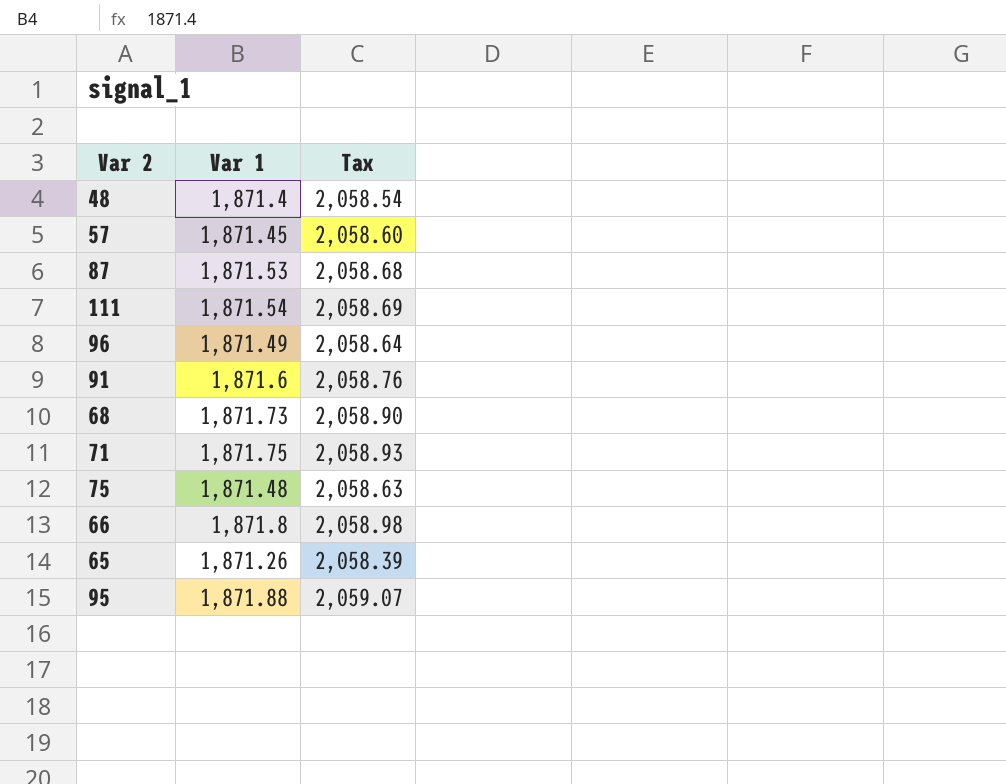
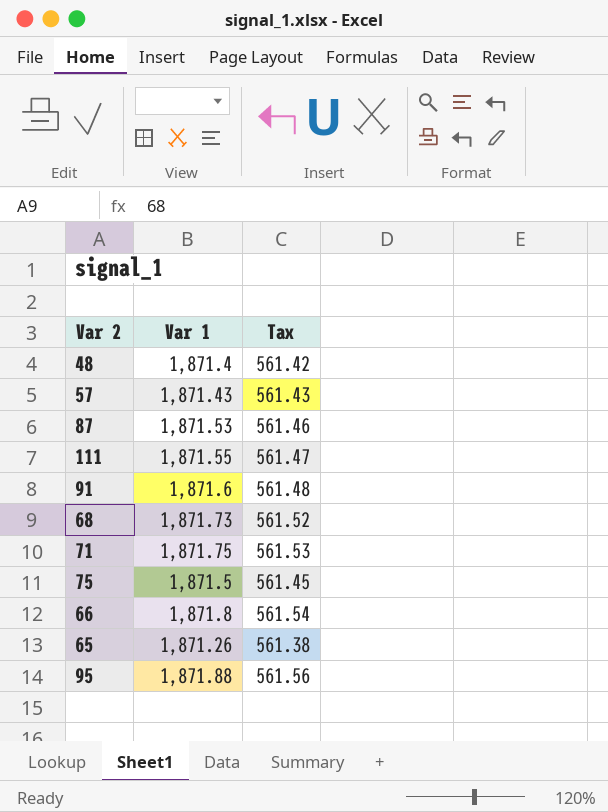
column Tax | formula: [Var 1] * 1.1 -> [Var 1] * 0.3
row 96: 1,871.49 | 2,058.64 -> none
57 | Var 1: 1,871.45 -> 1,871.43
111 | Var 1: 1,871.54 -> 1,871.55
75 | Var 1: 1,871.48 -> 1,871.5

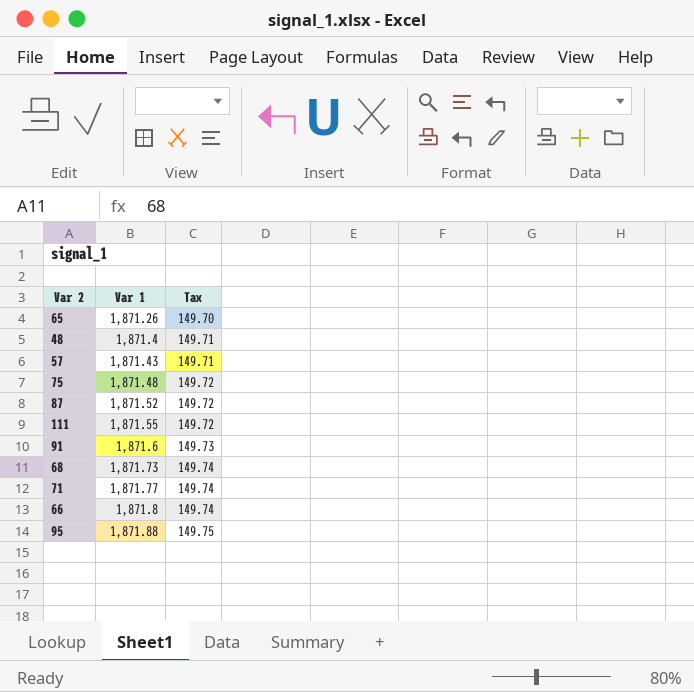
row order: none -> Var 1 ascending
column Tax | formula: [Var 1] * 0.3 -> [Var 1] * 0.08
75 | Var 1: 1,871.5 -> 1,871.48
87 | Var 1: 1,871.53 -> 1,871.52
71 | Var 1: 1,871.75 -> 1,871.77

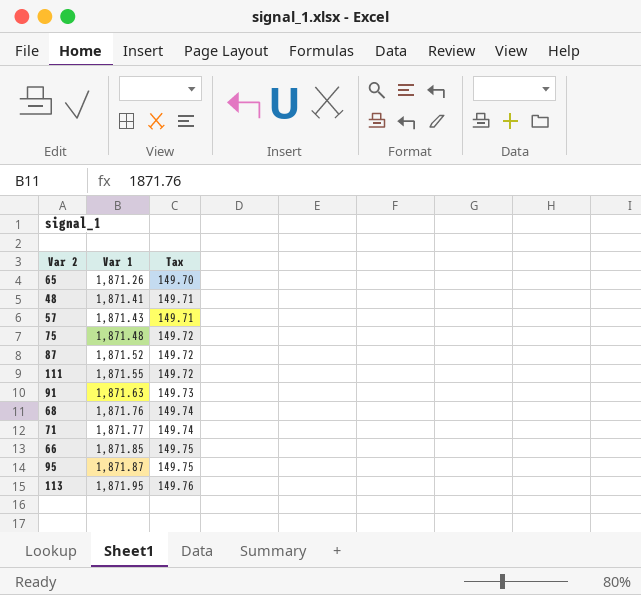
48 | Var 1: 1,871.4 -> 1,871.41
91 | Var 1: 1,871.6 -> 1,871.63
68 | Var 1: 1,871.73 -> 1,871.76
66 | Var 1: 1,871.8 -> 1,871.85
66 | Tax: 149.74 -> 149.75
95 | Var 1: 1,871.88 -> 1,871.87
row 113: none -> 1,871.95 | 149.76

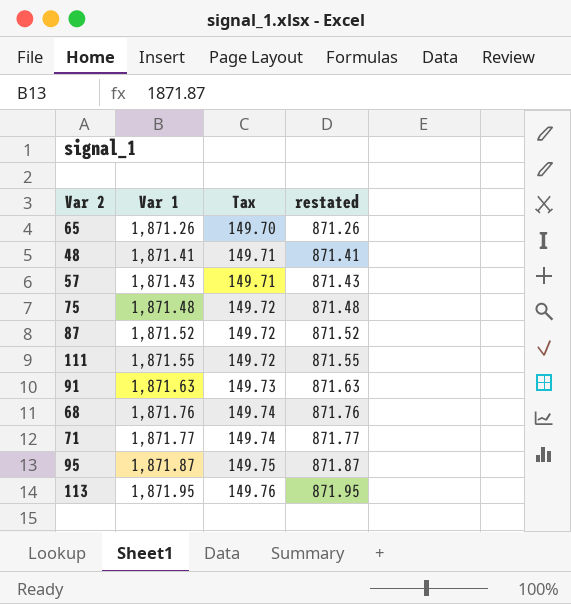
column restated | formula: none -> [Var 1] - 1000
row 66: 1,871.85 | 149.75 -> none

